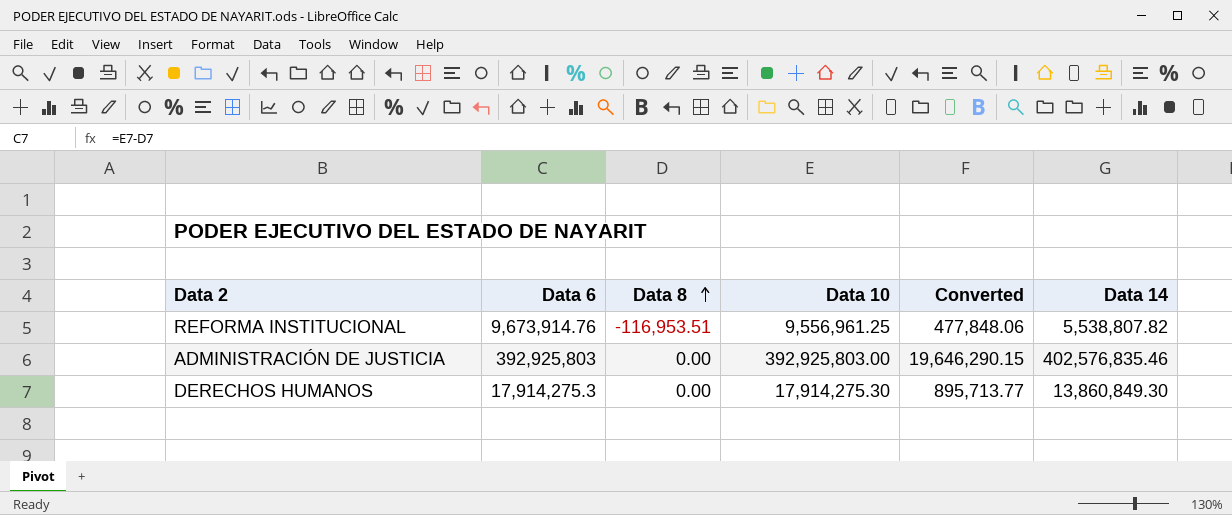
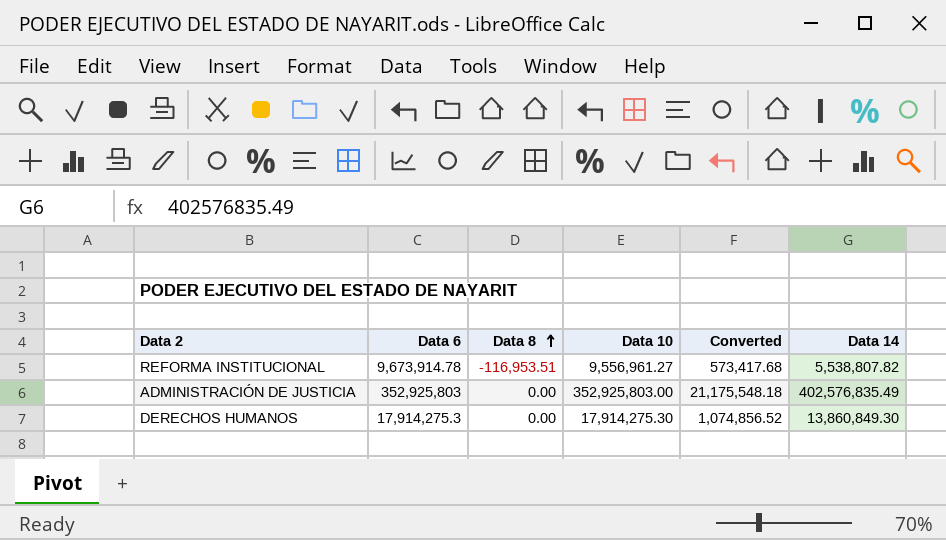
column Converted | formula: [Data 10] * 0.05 -> [Data 10] * 0.06
REFORMA INSTITUCIONAL | Data 6: 9,673,914.76 -> 9,673,914.78
REFORMA INSTITUCIONAL | Data 10: 9,556,961.25 -> 9,556,961.27
ADMINISTRACIÓN DE JUSTICIA | Data 6: 392,925,803 -> 352,925,803
ADMINISTRACIÓN DE JUSTICIA | Data 10: 392,925,803.00 -> 352,925,803.00
ADMINISTRACIÓN DE JUSTICIA | Data 14: 402,576,835.46 -> 402,576,835.49

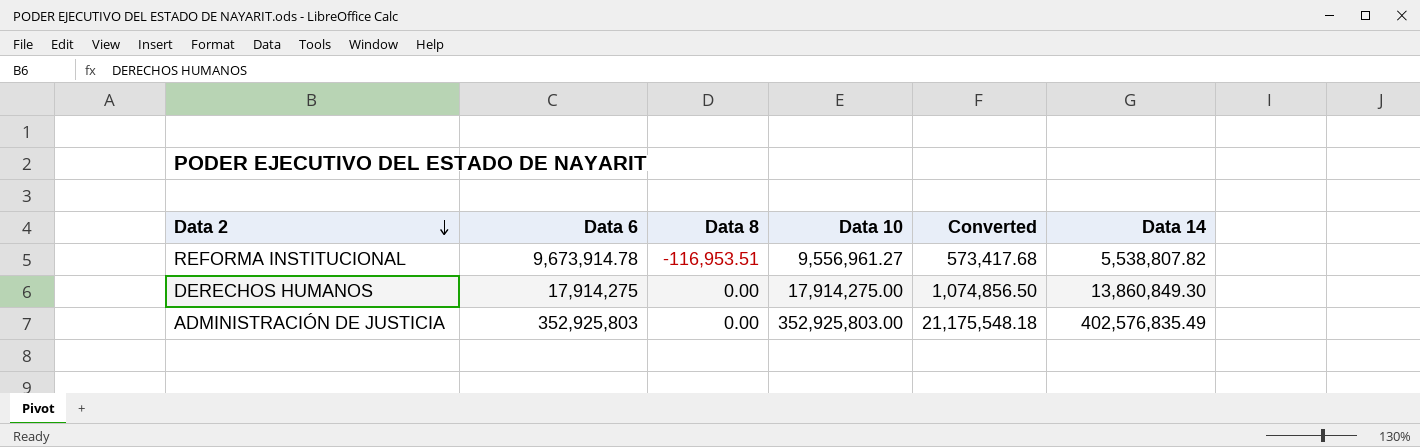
row order: Data 8 ascending -> Data 2 descending
DERECHOS HUMANOS | Data 6: 17,914,275.3 -> 17,914,275
DERECHOS HUMANOS | Data 10: 17,914,275.30 -> 17,914,275.00
DERECHOS HUMANOS | Converted: 1,074,856.52 -> 1,074,856.50

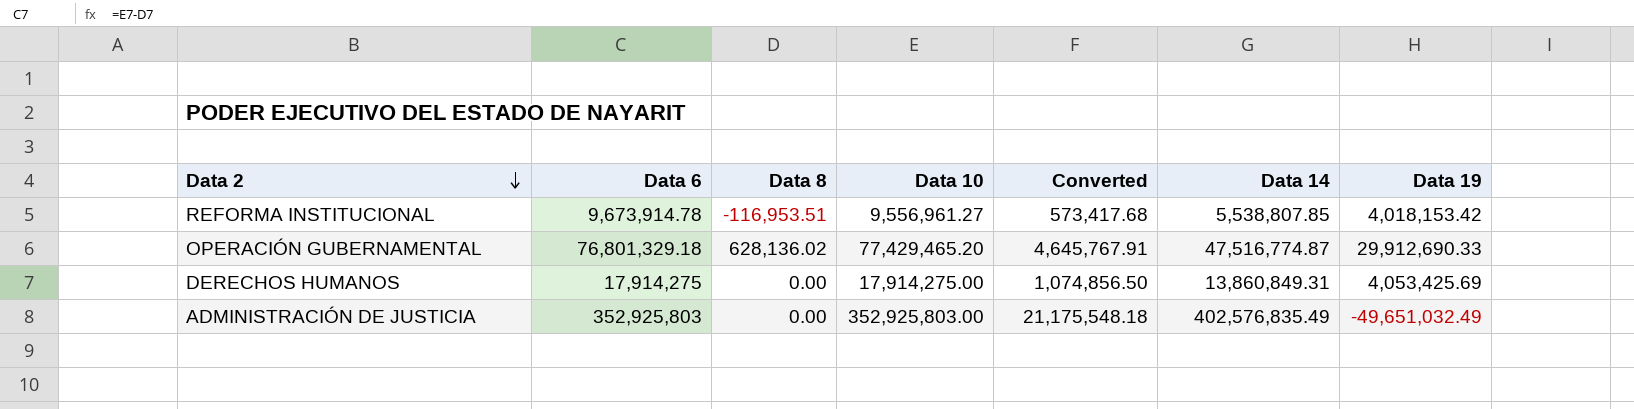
column Data 19 | formula: none -> [Data 10] - [Data 14]
REFORMA INSTITUCIONAL | Data 14: 5,538,807.82 -> 5,538,807.85
row OPERACIÓN GUBERNAMENTAL: none -> 76,801,329.18 | 628,136.02 | 77,429,465.20 | 4,645,767.91 | 47,516,774.87 | 29,912,690.33
DERECHOS HUMANOS | Data 14: 13,860,849.30 -> 13,860,849.31

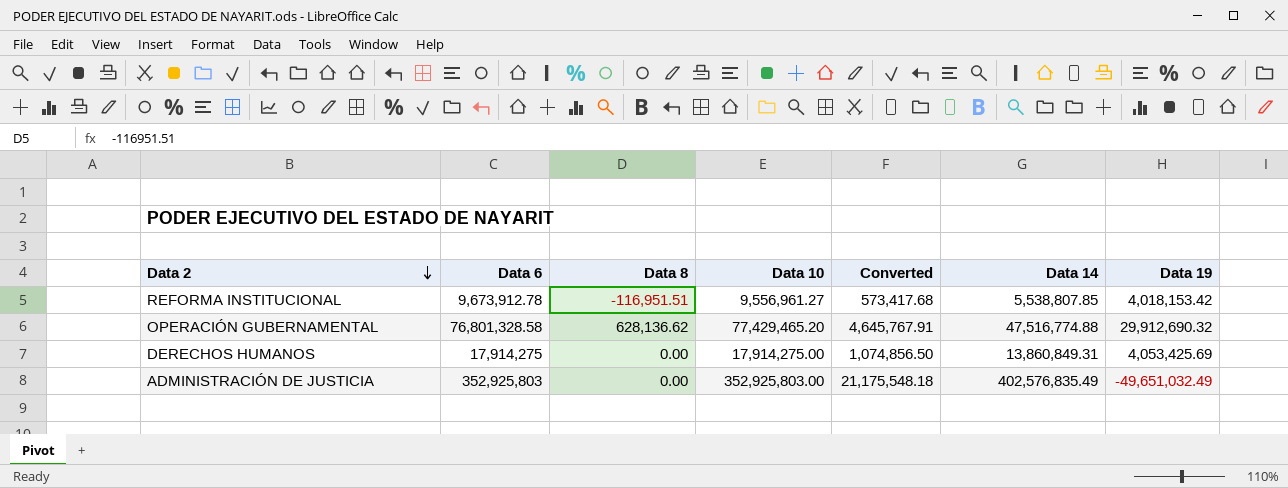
REFORMA INSTITUCIONAL | Data 6: 9,673,914.78 -> 9,673,912.78
REFORMA INSTITUCIONAL | Data 8: -116,953.51 -> -116,951.51
OPERACIÓN GUBERNAMENTAL | Data 6: 76,801,329.18 -> 76,801,328.58
OPERACIÓN GUBERNAMENTAL | Data 8: 628,136.02 -> 628,136.62
OPERACIÓN GUBERNAMENTAL | Data 14: 47,516,774.87 -> 47,516,774.88
OPERACIÓN GUBERNAMENTAL | Data 19: 29,912,690.33 -> 29,912,690.32

